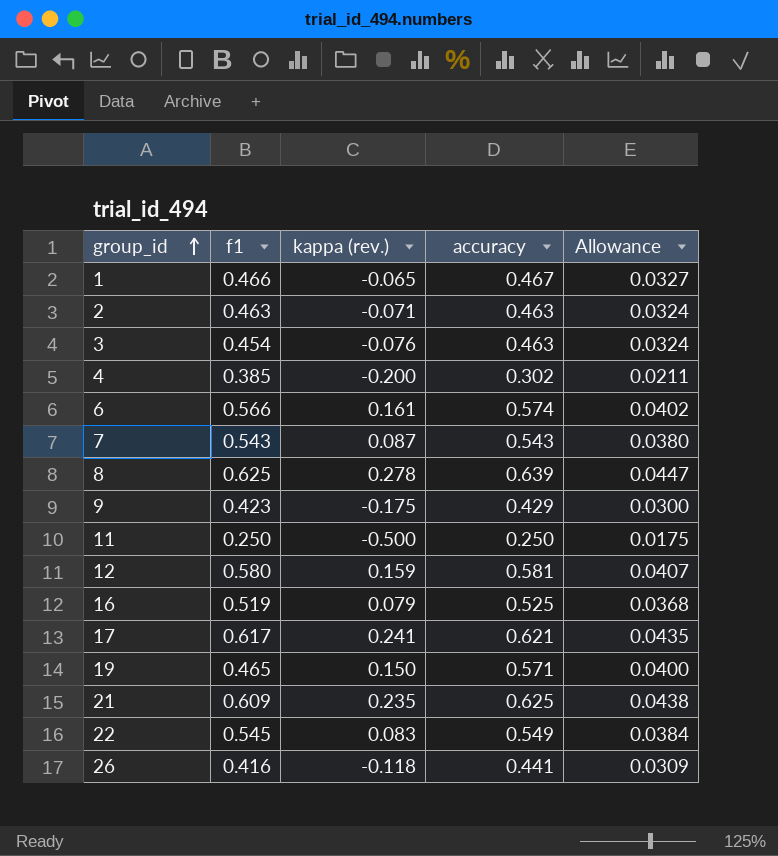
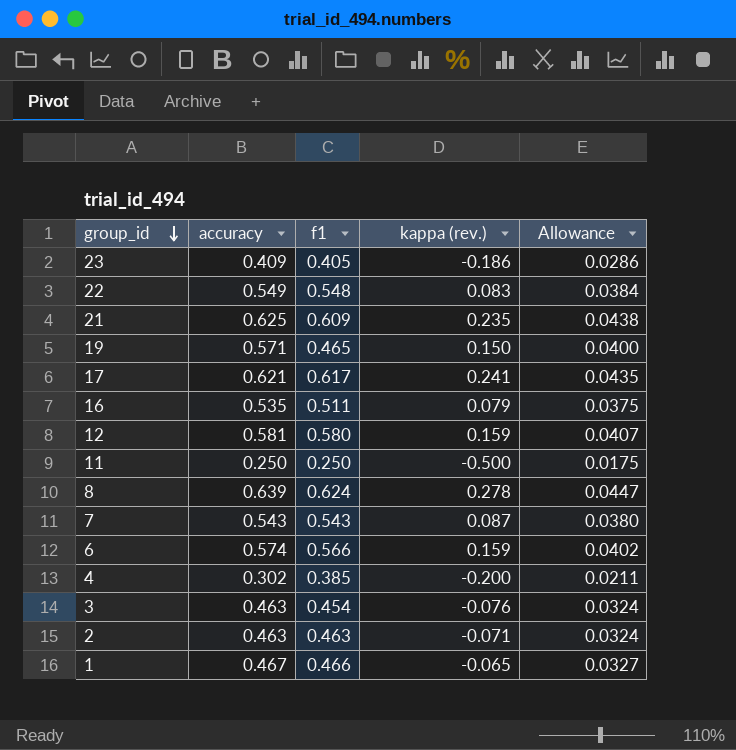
row order: group_id ascending -> group_id descending
column accuracy | position: 4 -> 2
row 9: 0.423 | -0.175 | 0.429 | 0.0300 -> none
row 26: 0.416 | -0.118 | 0.441 | 0.0309 -> none
row 23: none -> 0.409 | 0.405 | -0.186 | 0.0286
22 | f1: 0.545 -> 0.548
16 | accuracy: 0.525 -> 0.535
16 | f1: 0.519 -> 0.511
16 | Allowance: 0.0368 -> 0.0375
8 | f1: 0.625 -> 0.624
6 | kappa (rev.): 0.161 -> 0.159

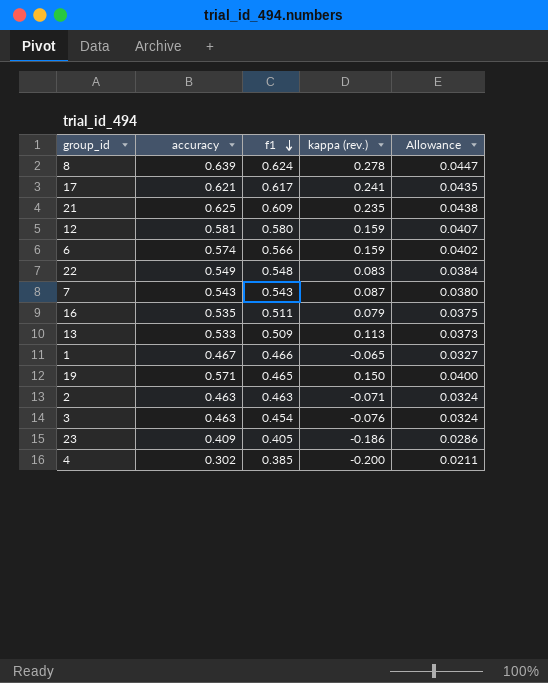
row order: group_id descending -> f1 descending
row 11: 0.250 | 0.250 | -0.500 | 0.0175 -> none
row 13: none -> 0.533 | 0.509 | 0.113 | 0.0373

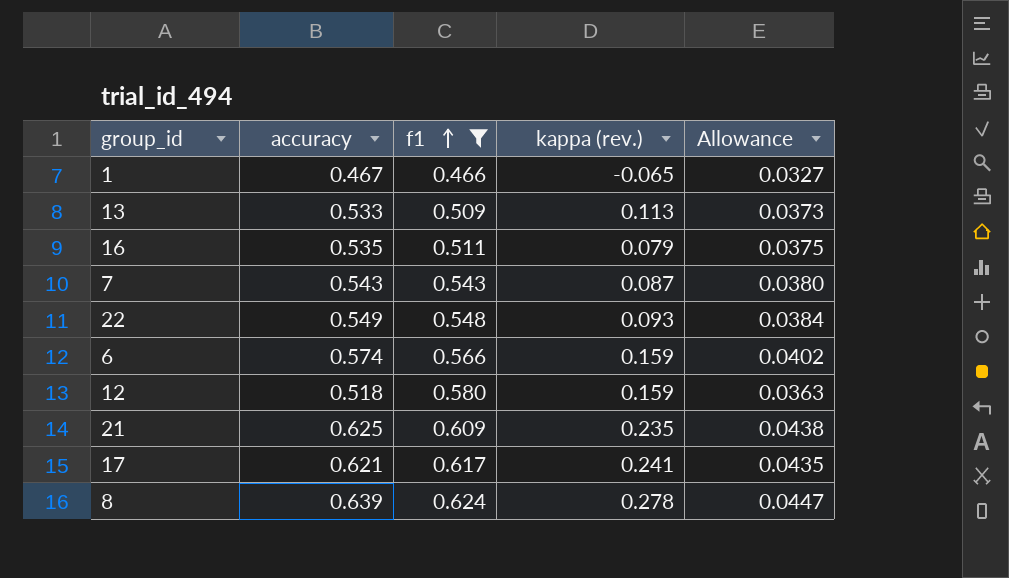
filter: none -> f1 >= 0.466
row order: f1 descending -> f1 ascending
22 | kappa (rev.): 0.083 -> 0.093
12 | accuracy: 0.581 -> 0.518
12 | Allowance: 0.0407 -> 0.0363

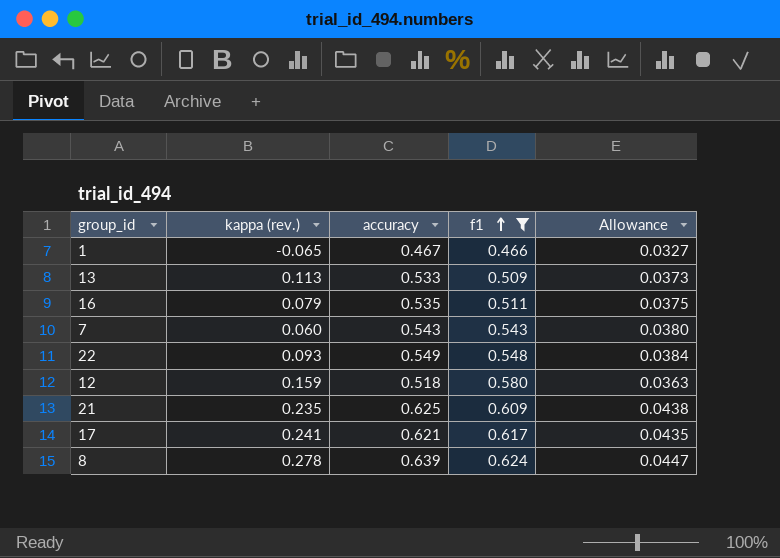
column kappa (rev.) | position: 4 -> 2
row 6: 0.574 | 0.566 | 0.159 | 0.0402 -> none
7 | kappa (rev.): 0.087 -> 0.060

